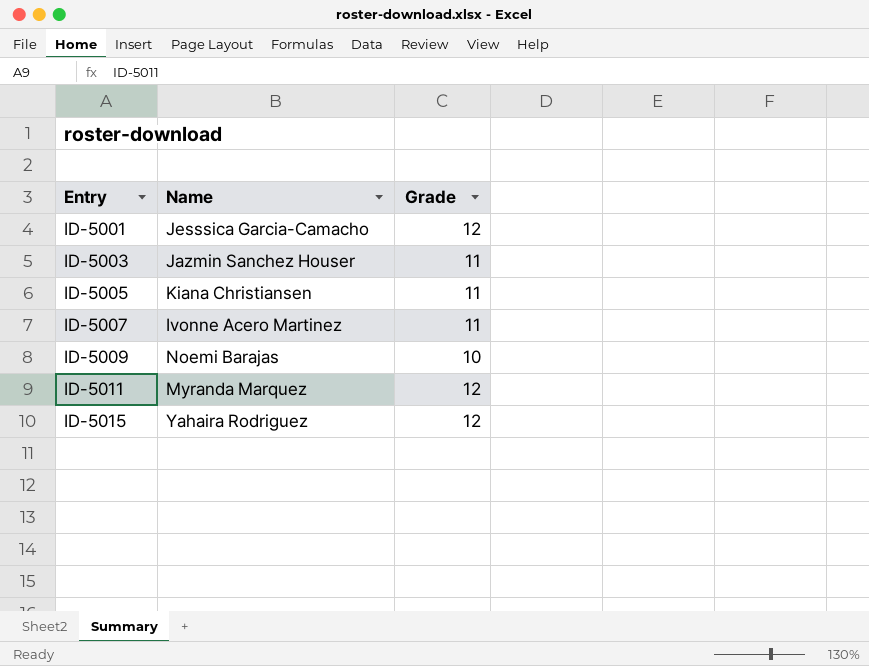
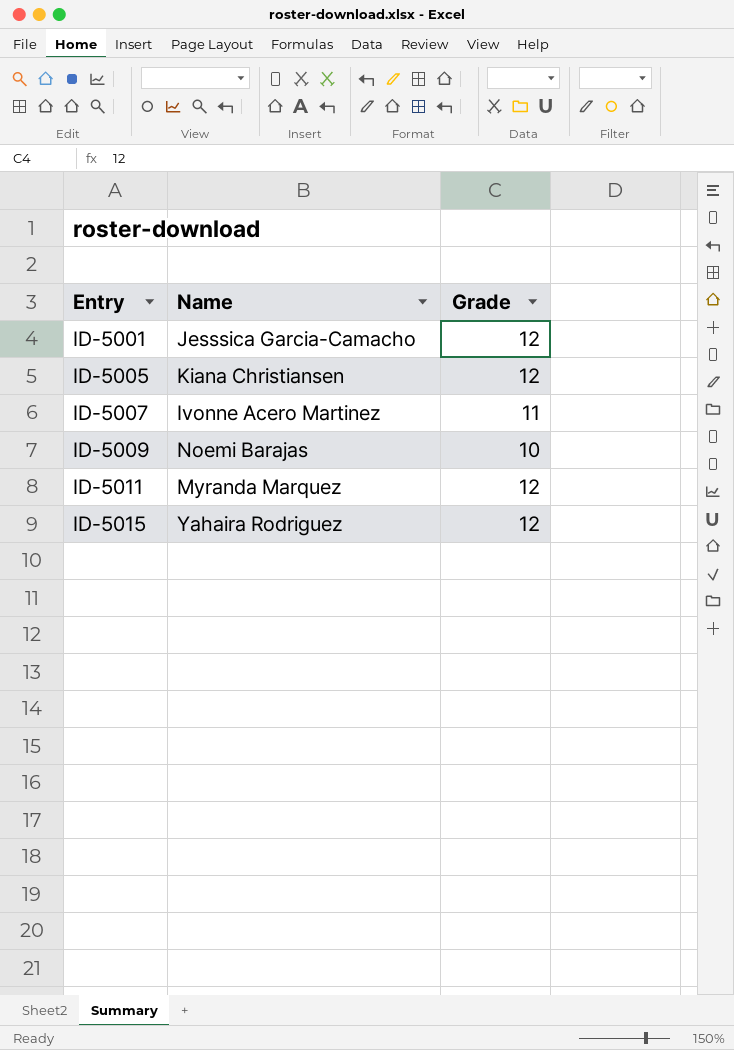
row ID-5003: Jazmin Sanchez Houser | 11 -> none
ID-5005 | Grade: 11 -> 12

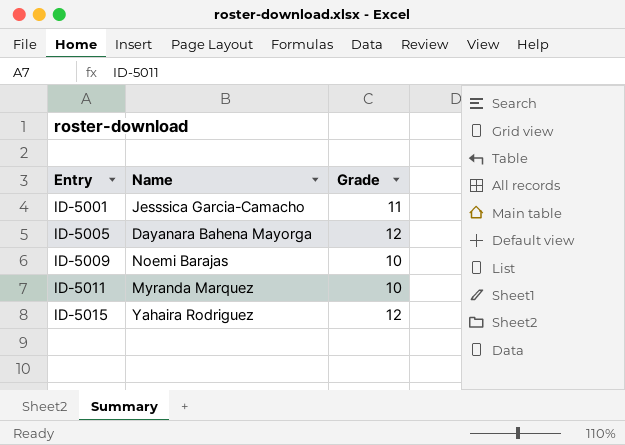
row ID-5007: Ivonne Acero Martinez | 11 -> none
ID-5001 | Grade: 12 -> 11
ID-5005 | Name: Kiana Christiansen -> Dayanara Bahena Mayorga
ID-5011 | Grade: 12 -> 10

